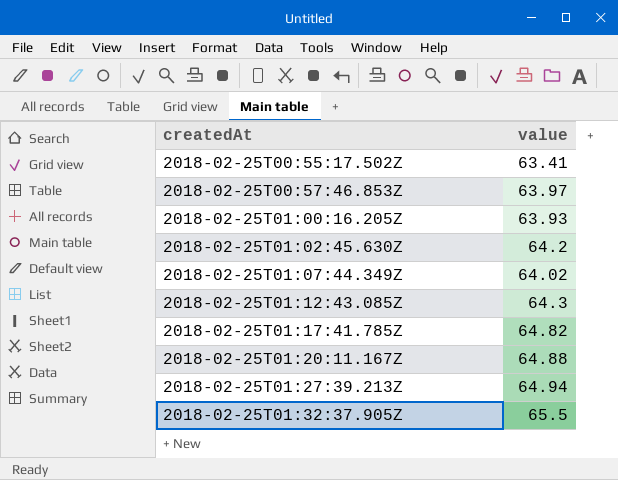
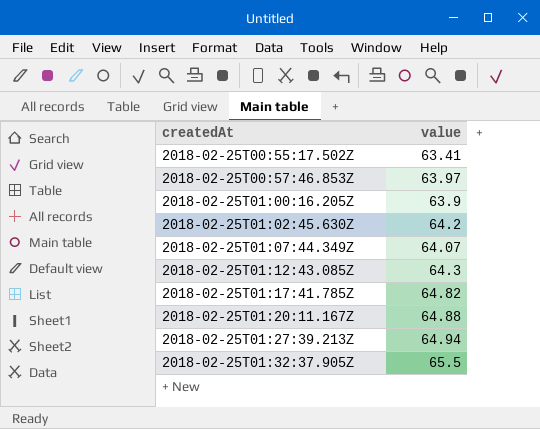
2018-02-25T01:00:16.205Z | value: 63.93 -> 63.9
2018-02-25T01:07:44.349Z | value: 64.02 -> 64.07

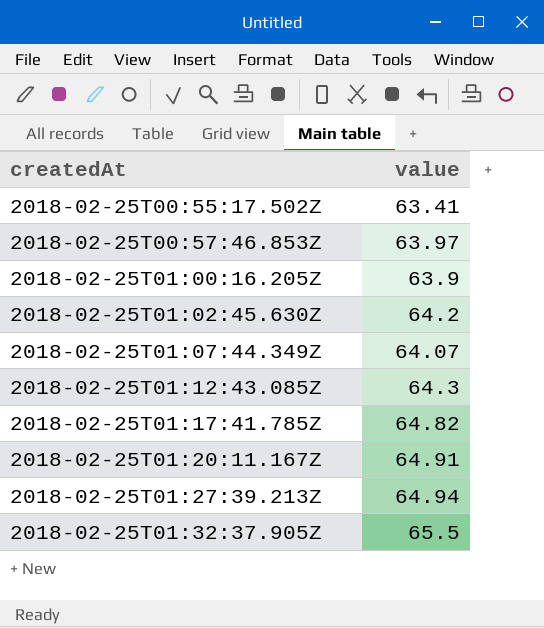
2018-02-25T01:20:11.167Z | value: 64.88 -> 64.91

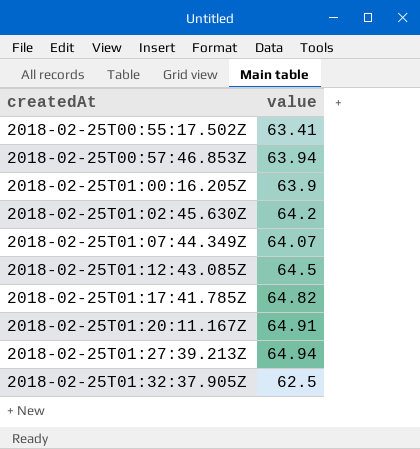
2018-02-25T00:57:46.853Z | value: 63.97 -> 63.94
2018-02-25T01:12:43.085Z | value: 64.3 -> 64.5
2018-02-25T01:32:37.905Z | value: 65.5 -> 62.5

